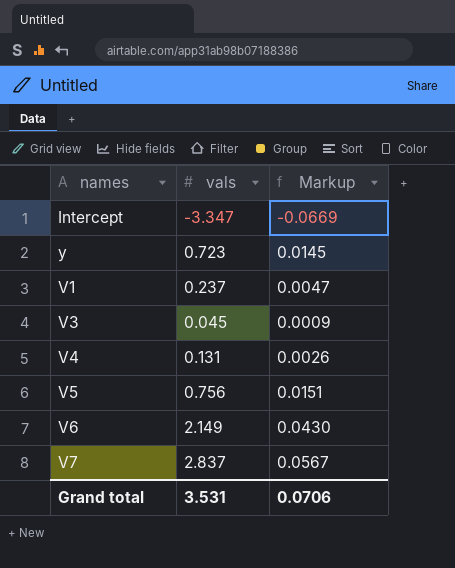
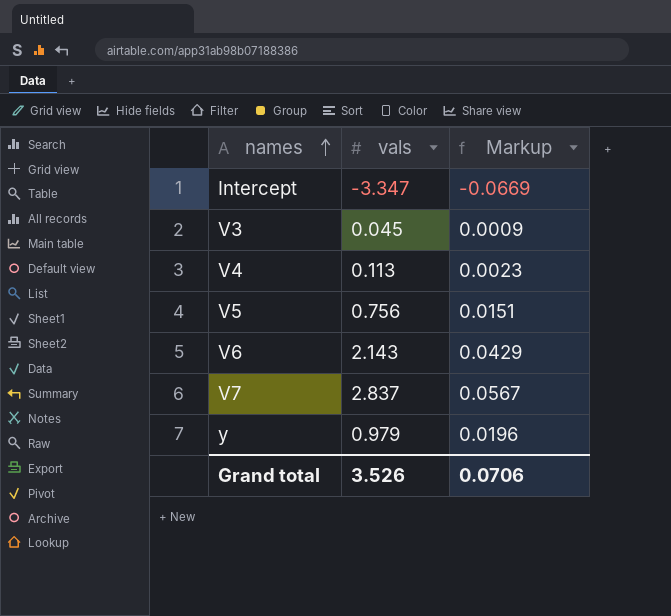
row order: none -> names ascending
row V1: 0.237 | 0.0047 -> none
V4 | vals: 0.131 -> 0.113
V4 | Markup: 0.0026 -> 0.0023
V6 | vals: 2.149 -> 2.143
V6 | Markup: 0.0430 -> 0.0429
y | vals: 0.723 -> 0.979
y | Markup: 0.0145 -> 0.0196
Grand total | vals: 3.531 -> 3.526

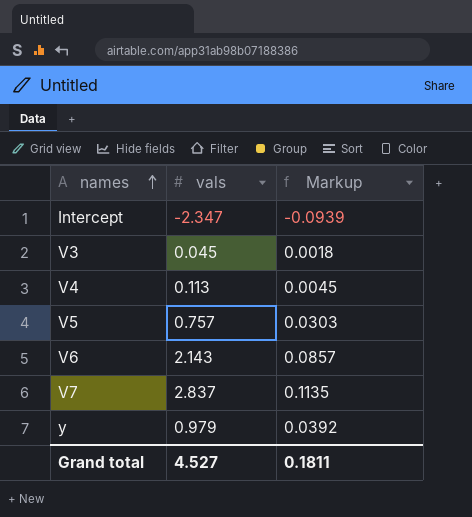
column Markup | formula: [vals] * 0.02 -> [vals] * 0.04
Intercept | vals: -3.347 -> -2.347
V5 | vals: 0.756 -> 0.757
Grand total | vals: 3.526 -> 4.527
Grand total | Markup: 0.0706 -> 0.1811

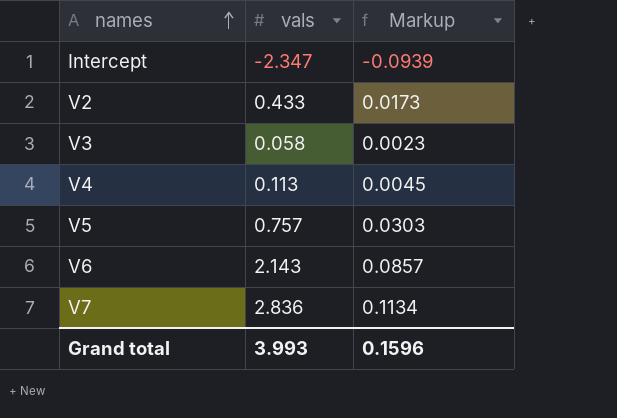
row y: 0.979 | 0.0392 -> none
row V2: none -> 0.433 | 0.0173
V3 | vals: 0.045 -> 0.058
V3 | Markup: 0.0018 -> 0.0023
V7 | vals: 2.837 -> 2.836
V7 | Markup: 0.1135 -> 0.1134
Grand total | vals: 4.527 -> 3.993
Grand total | Markup: 0.1811 -> 0.1596

